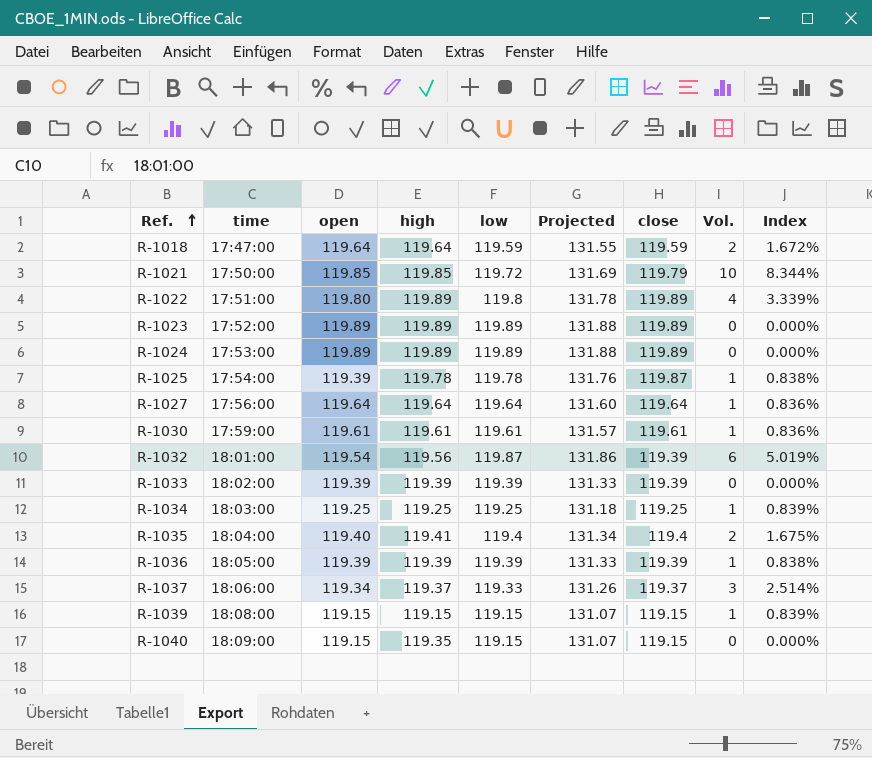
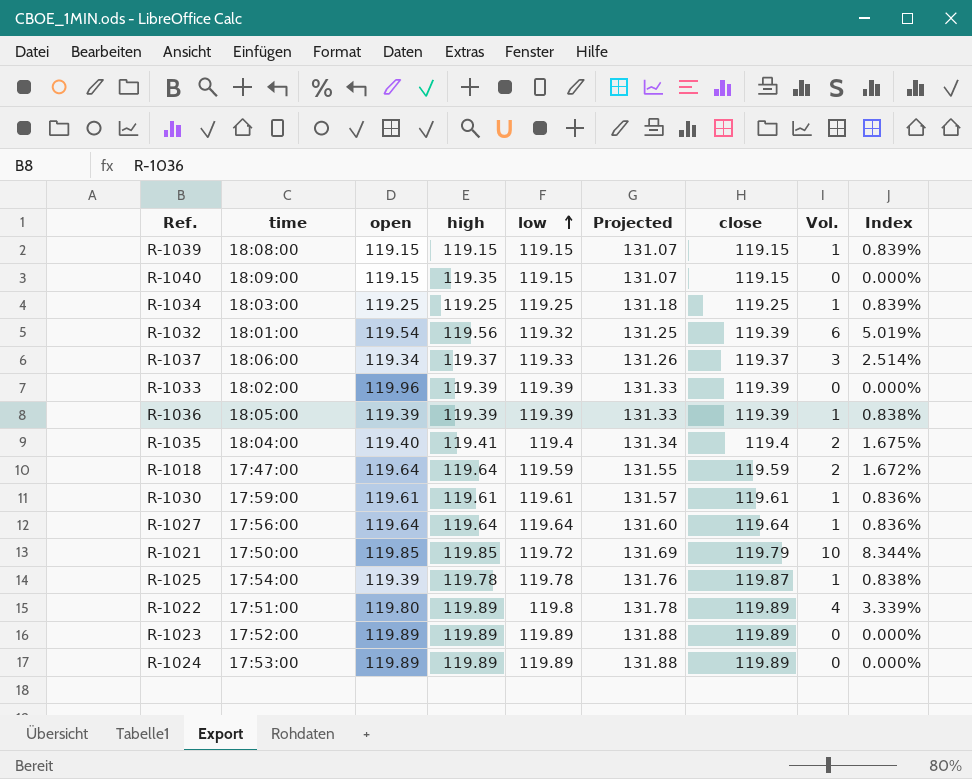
row order: Ref. ascending -> low ascending
R-1032 | low: 119.87 -> 119.32
R-1032 | Projected: 131.86 -> 131.25
R-1033 | open: 119.39 -> 119.96

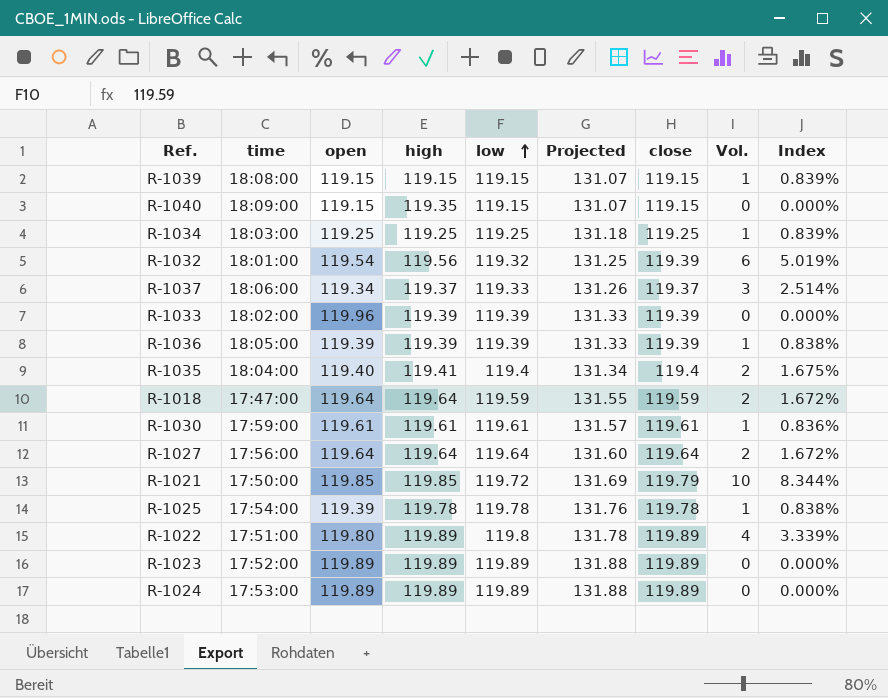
R-1027 | Vol.: 1 -> 2
R-1027 | Index: 0.836% -> 1.672%
R-1025 | close: 119.87 -> 119.78

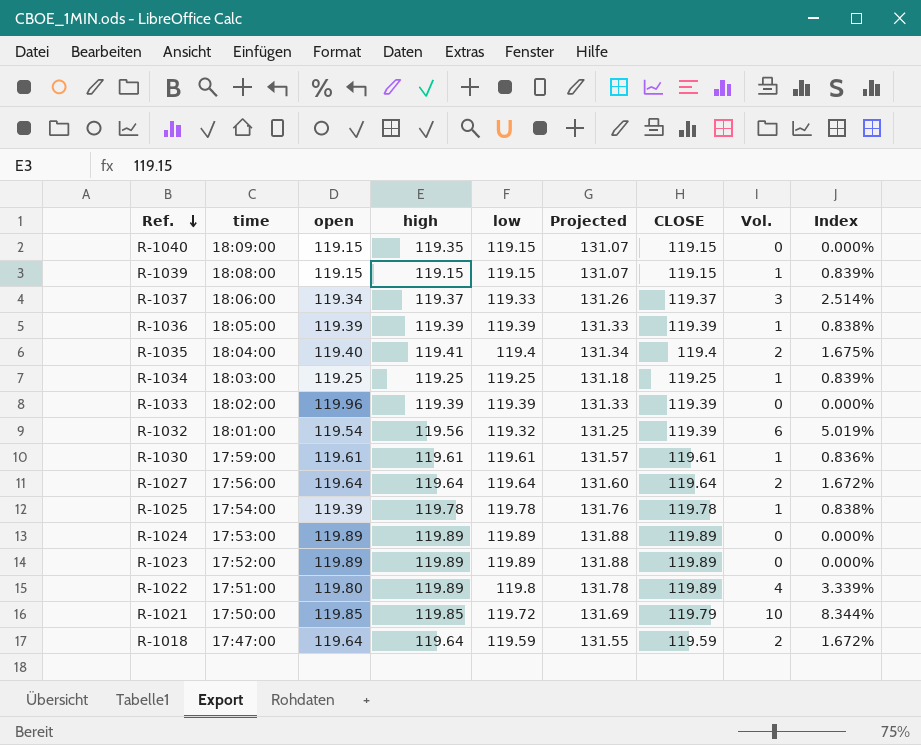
row order: low ascending -> Ref. descending
column name: close -> CLOSE

